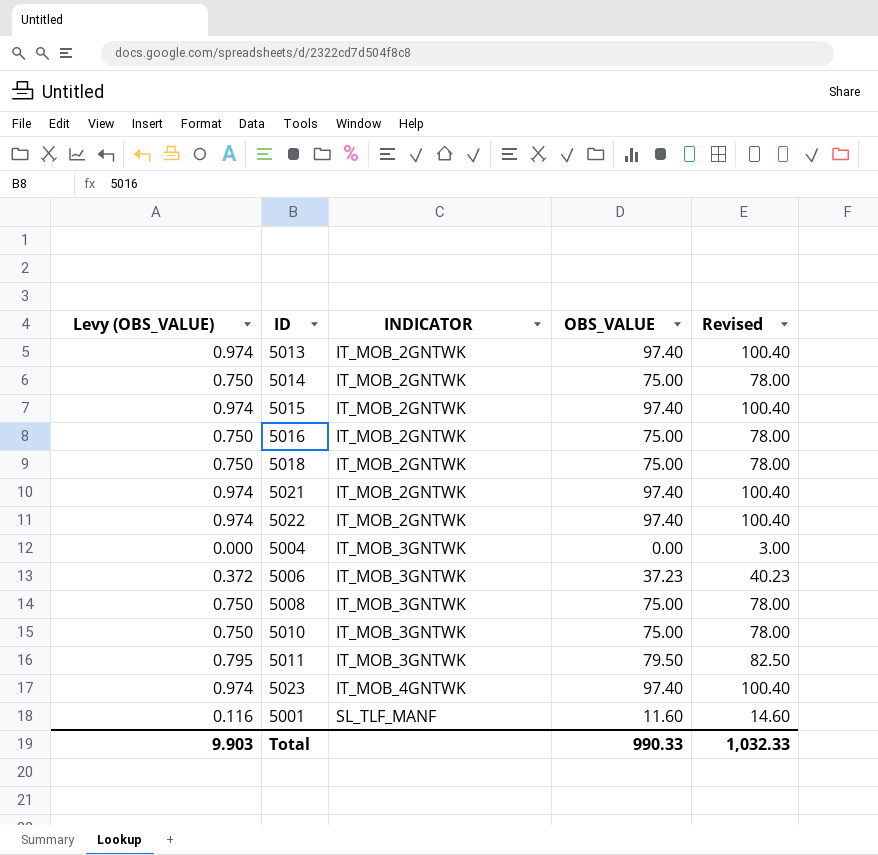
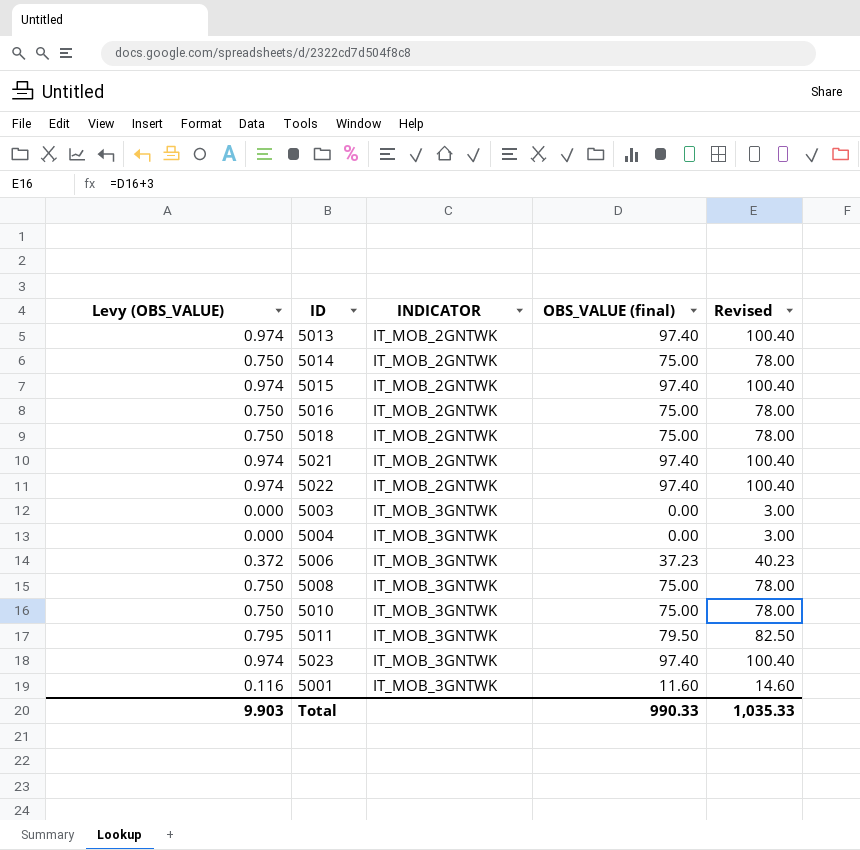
column name: OBS_VALUE -> OBS_VALUE (final)
row 5003: none -> 0.000 | IT_MOB_3GNTWK | 0.00 | 3.00
5023 | INDICATOR: IT_MOB_4GNTWK -> IT_MOB_3GNTWK
5001 | INDICATOR: SL_TLF_MANF -> IT_MOB_3GNTWK
Total | Revised: 1,032.33 -> 1,035.33

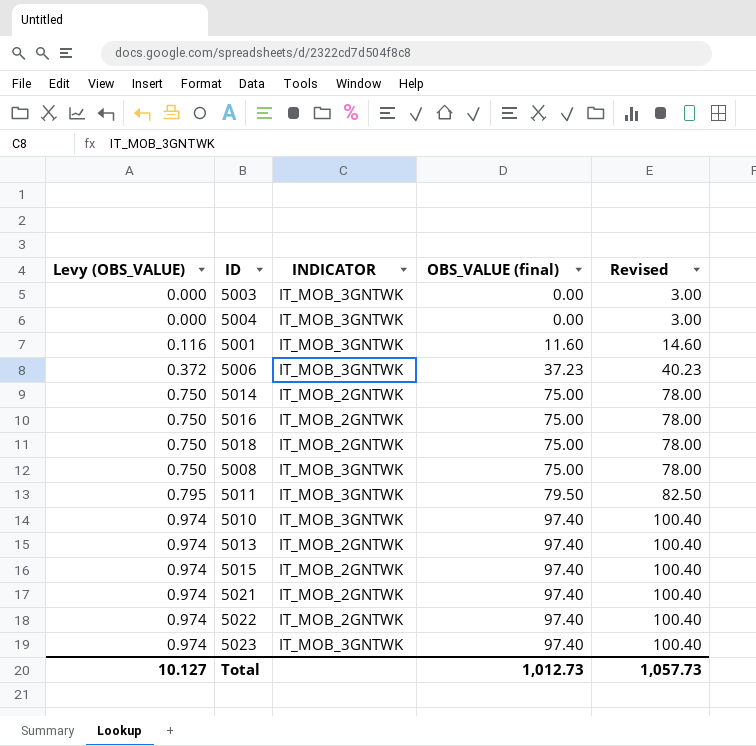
row order: INDICATOR ascending -> Levy (OBS_VALUE) ascending
5010 | Levy (OBS_VALUE): 0.750 -> 0.974
5010 | OBS_VALUE (final): 75.00 -> 97.40
5010 | Revised: 78.00 -> 100.40
Total | Levy (OBS_VALUE): 9.903 -> 10.127
Total | OBS_VALUE (final): 990.33 -> 1,012.73
Total | Revised: 1,035.33 -> 1,057.73

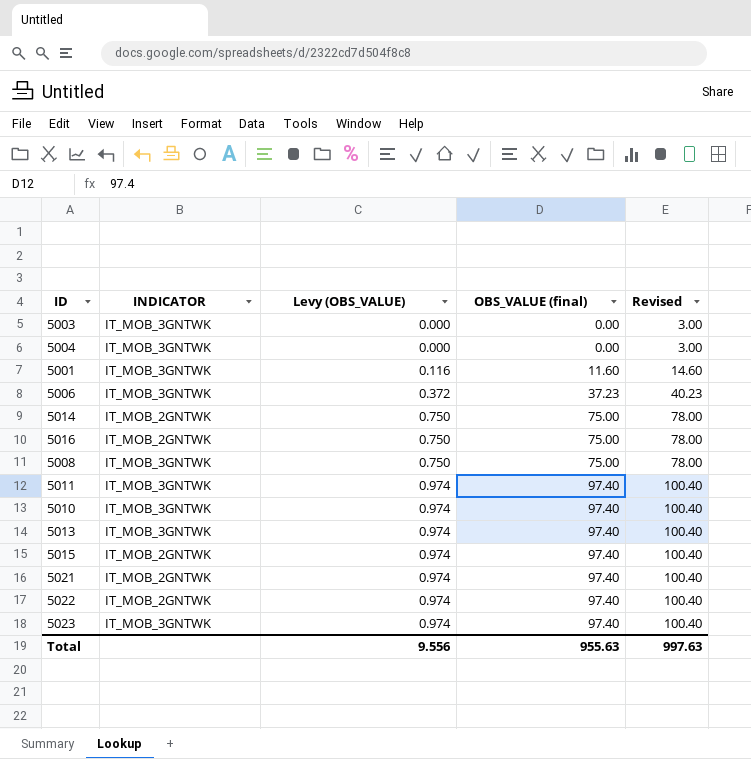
column Levy (OBS_VALUE) | position: 1 -> 3
row 5018: 0.750 | IT_MOB_2GNTWK | 75.00 | 78.00 -> none
5011 | Levy (OBS_VALUE): 0.795 -> 0.974
5011 | OBS_VALUE (final): 79.50 -> 97.40
5011 | Revised: 82.50 -> 100.40
5013 | INDICATOR: IT_MOB_2GNTWK -> IT_MOB_3GNTWK
Total | Levy (OBS_VALUE): 10.127 -> 9.556
Total | OBS_VALUE (final): 1,012.73 -> 955.63
Total | Revised: 1,057.73 -> 997.63

